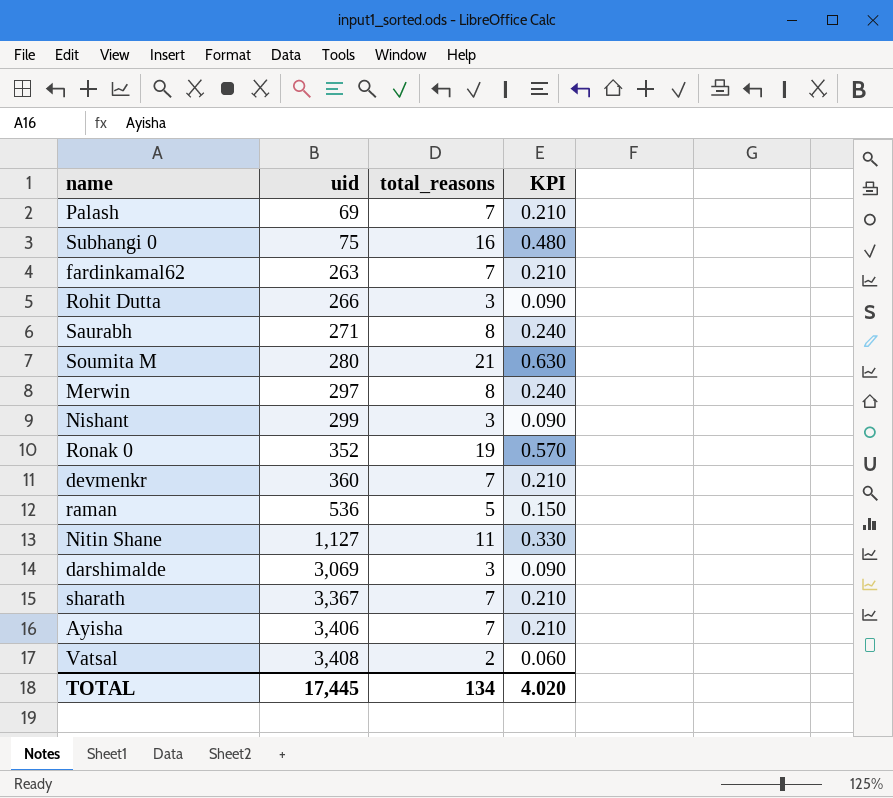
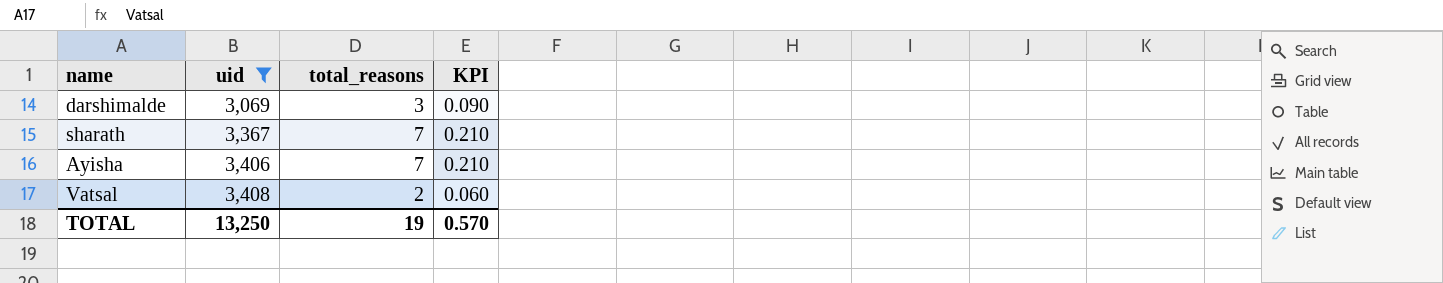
filter: none -> uid >= 3,069
TOTAL | uid: 17,445 -> 13,250
TOTAL | total_reasons: 134 -> 19
TOTAL | KPI: 4.020 -> 0.570

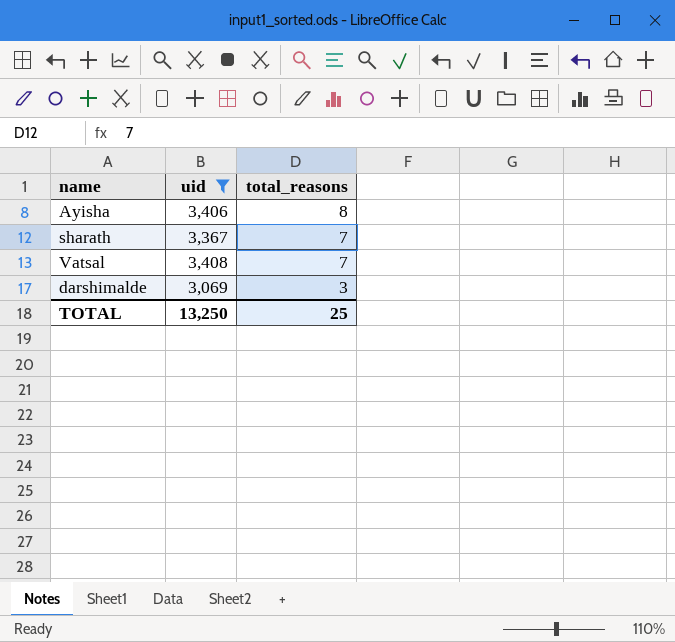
row order: uid ascending -> total_reasons descending
column KPI | formula: [total_reasons] * 0.03 -> none
Ayisha | total_reasons: 7 -> 8
Vatsal | total_reasons: 2 -> 7
TOTAL | total_reasons: 19 -> 25

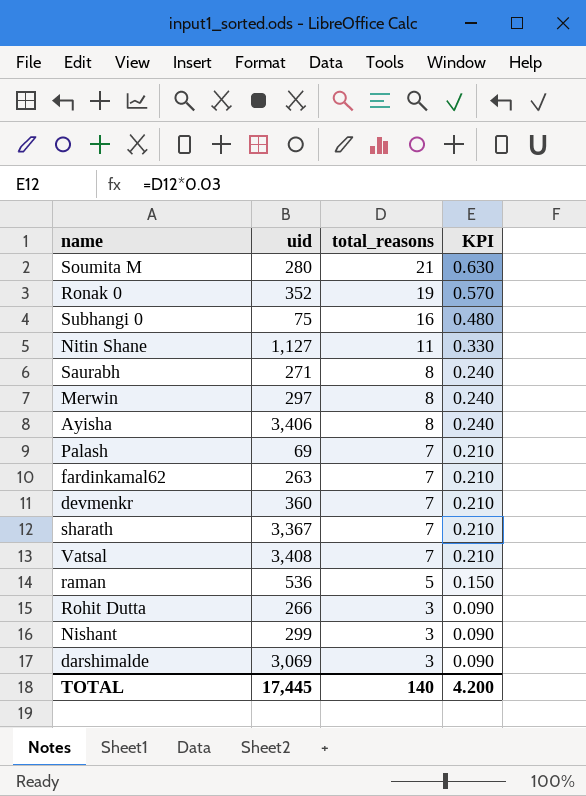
filter: uid >= 3,069 -> none
column KPI | formula: none -> [total_reasons] * 0.03
TOTAL | uid: 13,250 -> 17,445
TOTAL | total_reasons: 25 -> 140

